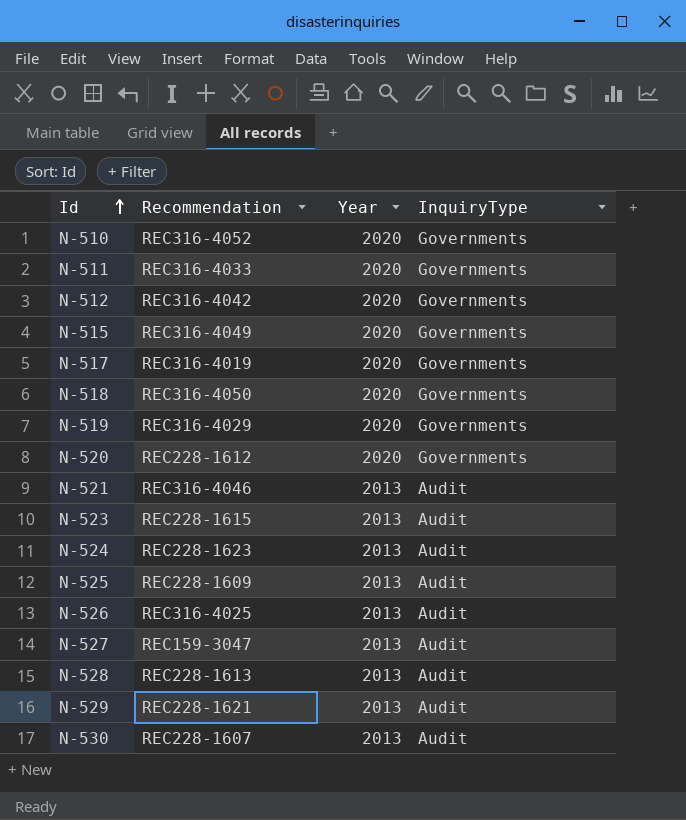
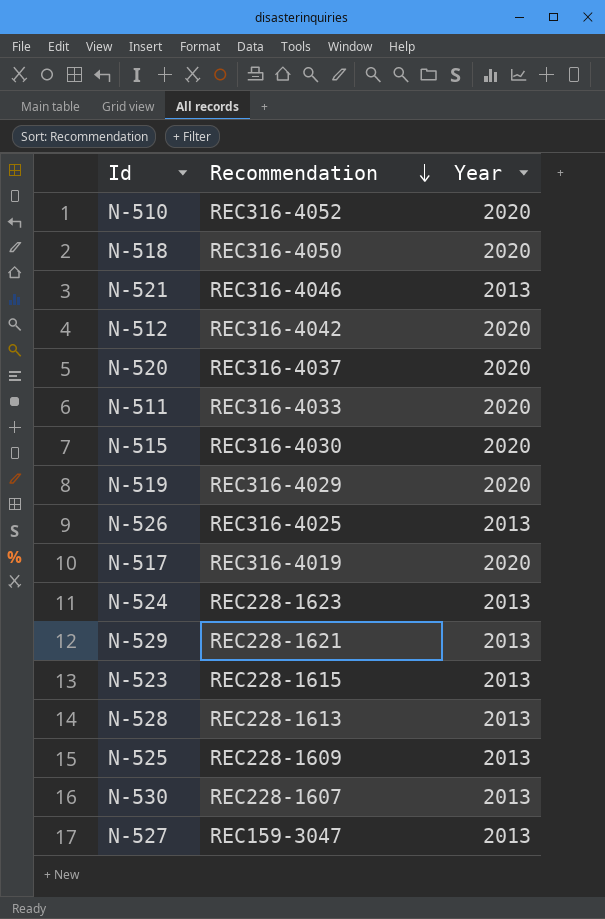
row order: Id ascending -> Recommendation descending
column InquiryType | position: 4 -> none
N-520 | Recommendation: REC228-1612 -> REC316-4037
N-515 | Recommendation: REC316-4049 -> REC316-4030

